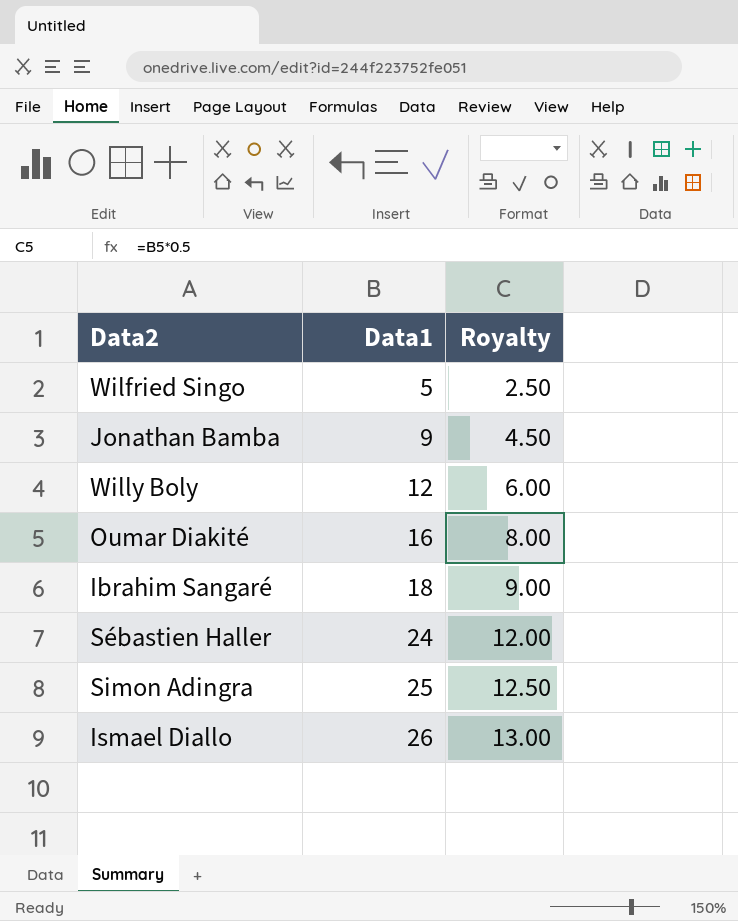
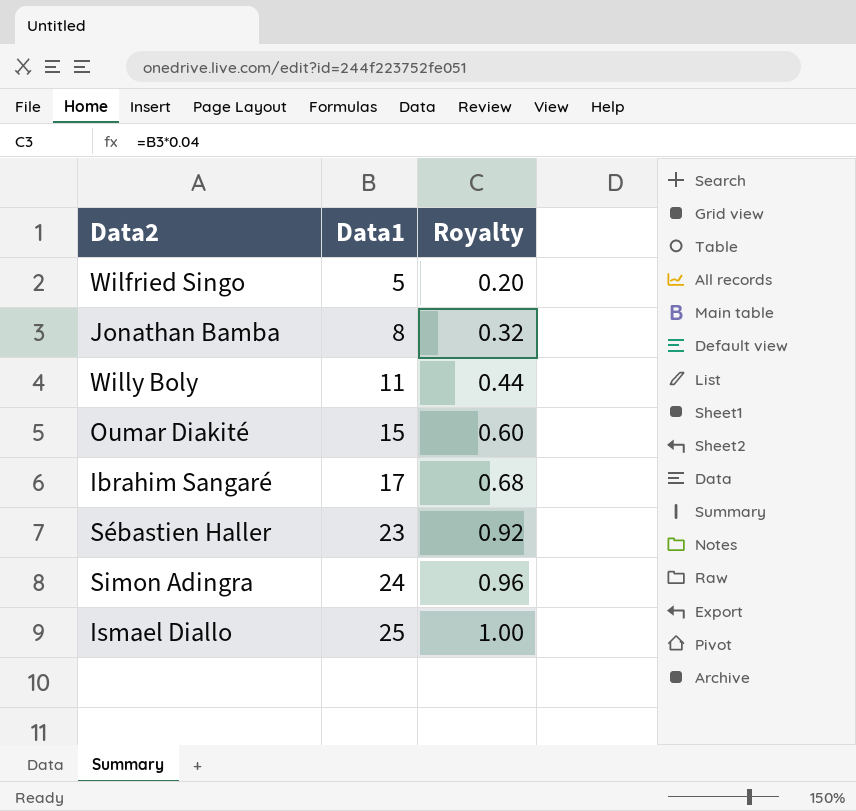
column Royalty | formula: [Data1] * 0.5 -> [Data1] * 0.04
Jonathan Bamba | Data1: 9 -> 8
Willy Boly | Data1: 12 -> 11
Oumar Diakité | Data1: 16 -> 15
Ibrahim Sangaré | Data1: 18 -> 17
Sébastien Haller | Data1: 24 -> 23
Simon Adingra | Data1: 25 -> 24
Ismael Diallo | Data1: 26 -> 25

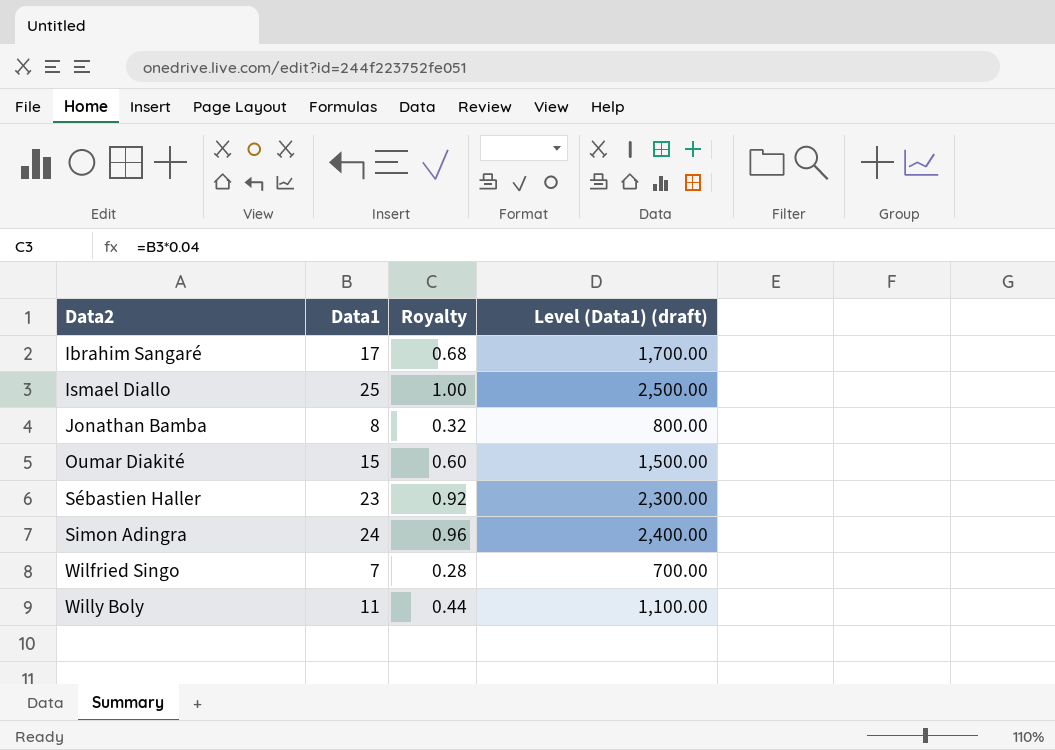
row order: Data1 ascending -> Data2 ascending
column Level (Data1) (draft) | formula: none -> [Data1] * 100
Wilfried Singo | Data1: 5 -> 7
Wilfried Singo | Royalty: 0.20 -> 0.28

